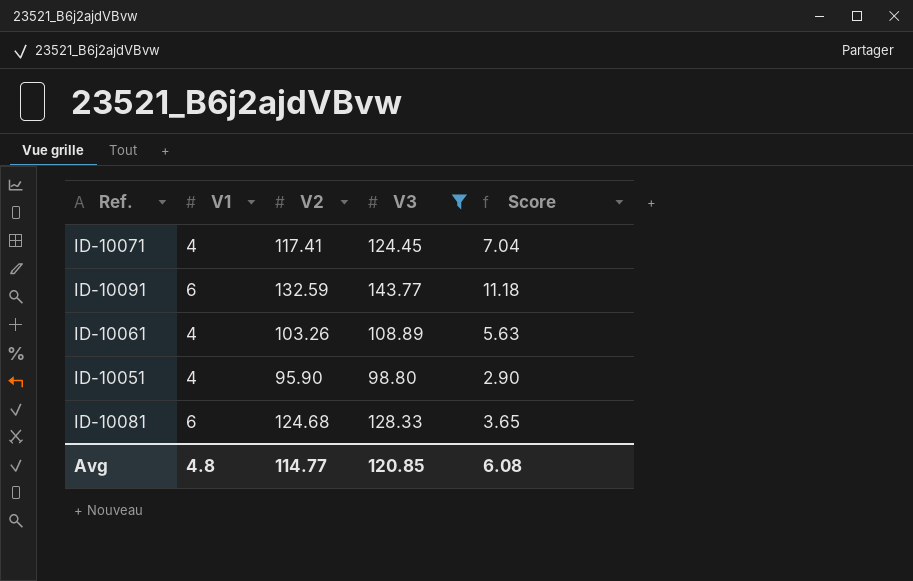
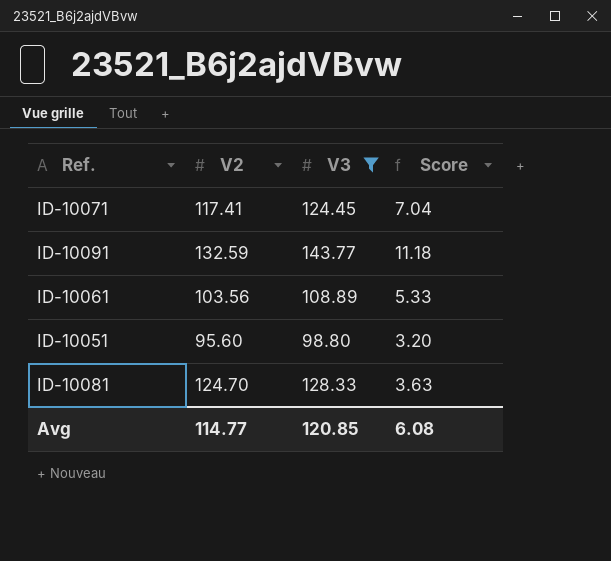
column V1 | position: 2 -> none
ID-10061 | V2: 103.26 -> 103.56
ID-10061 | Score: 5.63 -> 5.33
ID-10051 | V2: 95.90 -> 95.60
ID-10051 | Score: 2.90 -> 3.20
ID-10081 | V2: 124.68 -> 124.70
ID-10081 | Score: 3.65 -> 3.63

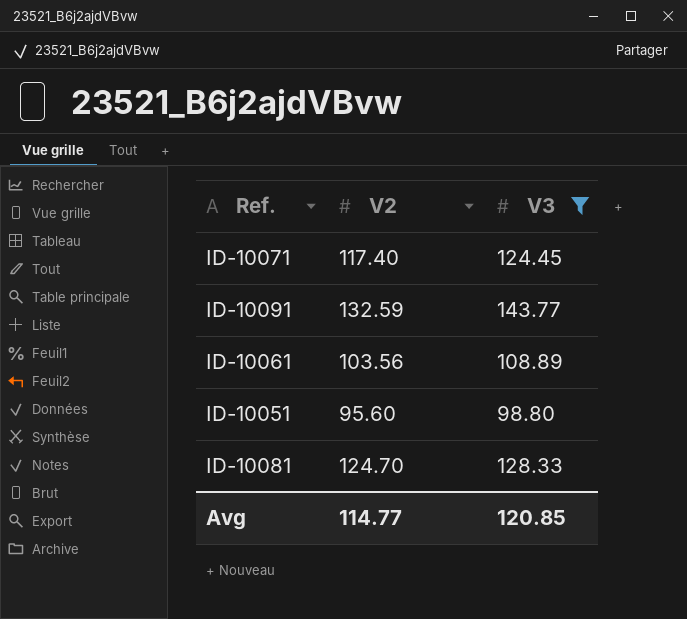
column Score | formula: [V3] - [V2] -> none
ID-10071 | V2: 117.41 -> 117.40

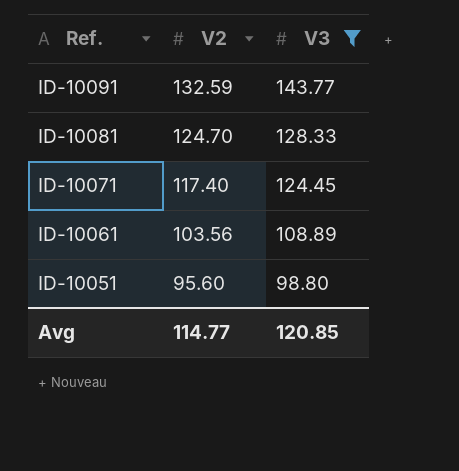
row order: none -> Ref. descending

